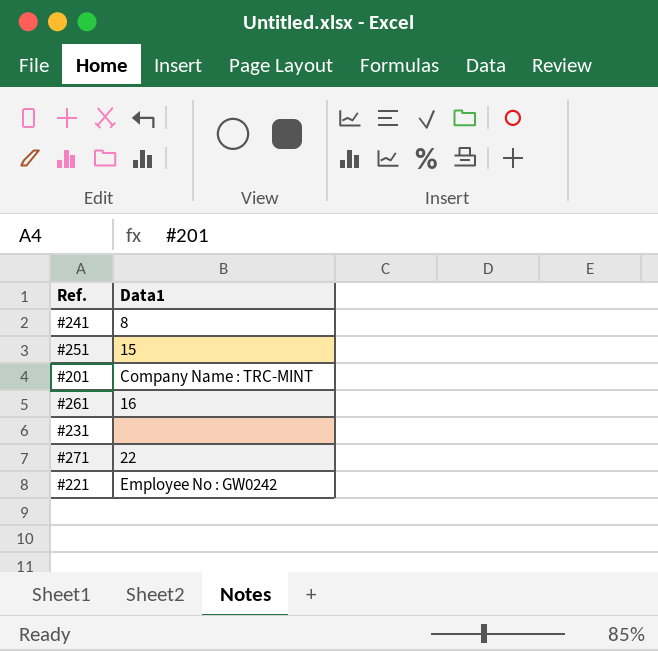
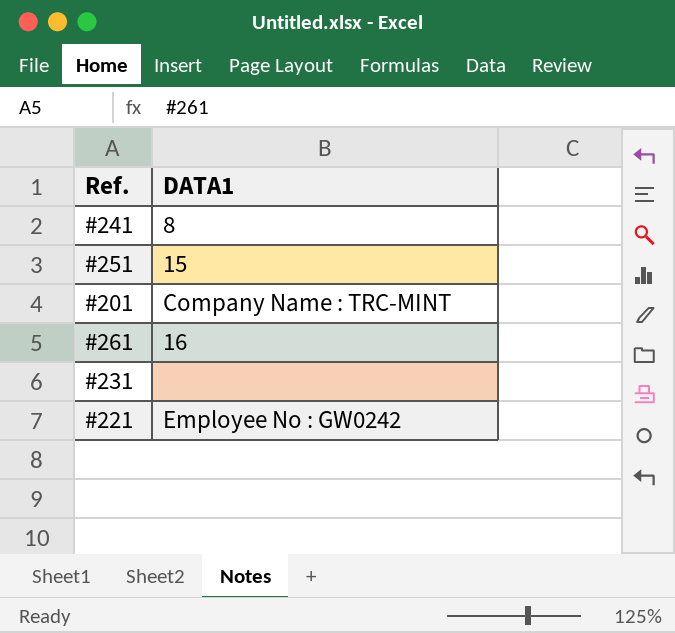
column name: Data1 -> DATA1
row #271: 22 -> none

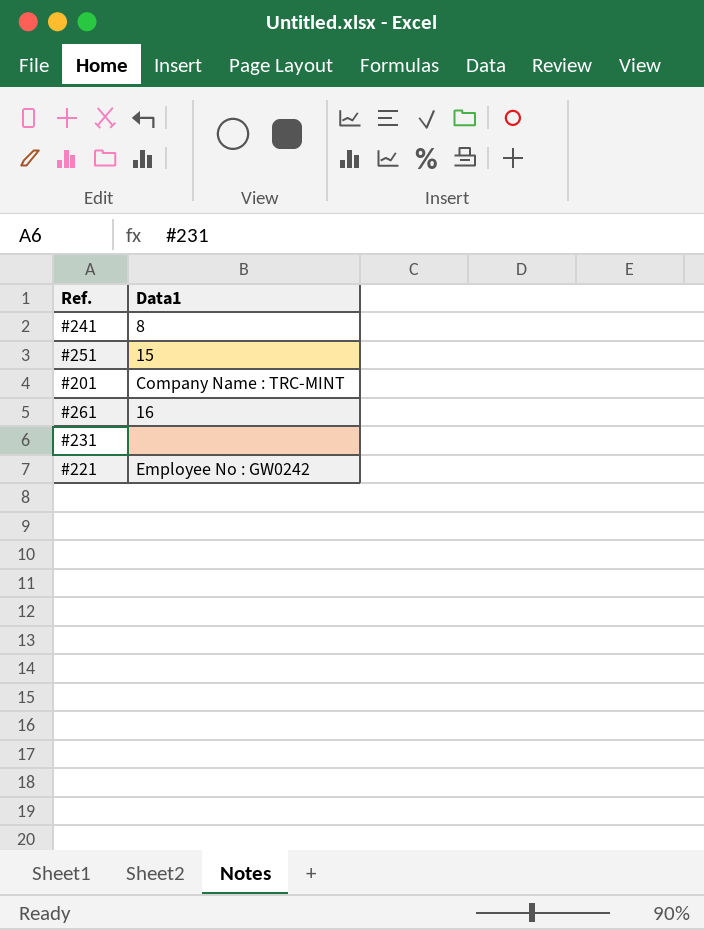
column name: DATA1 -> Data1

